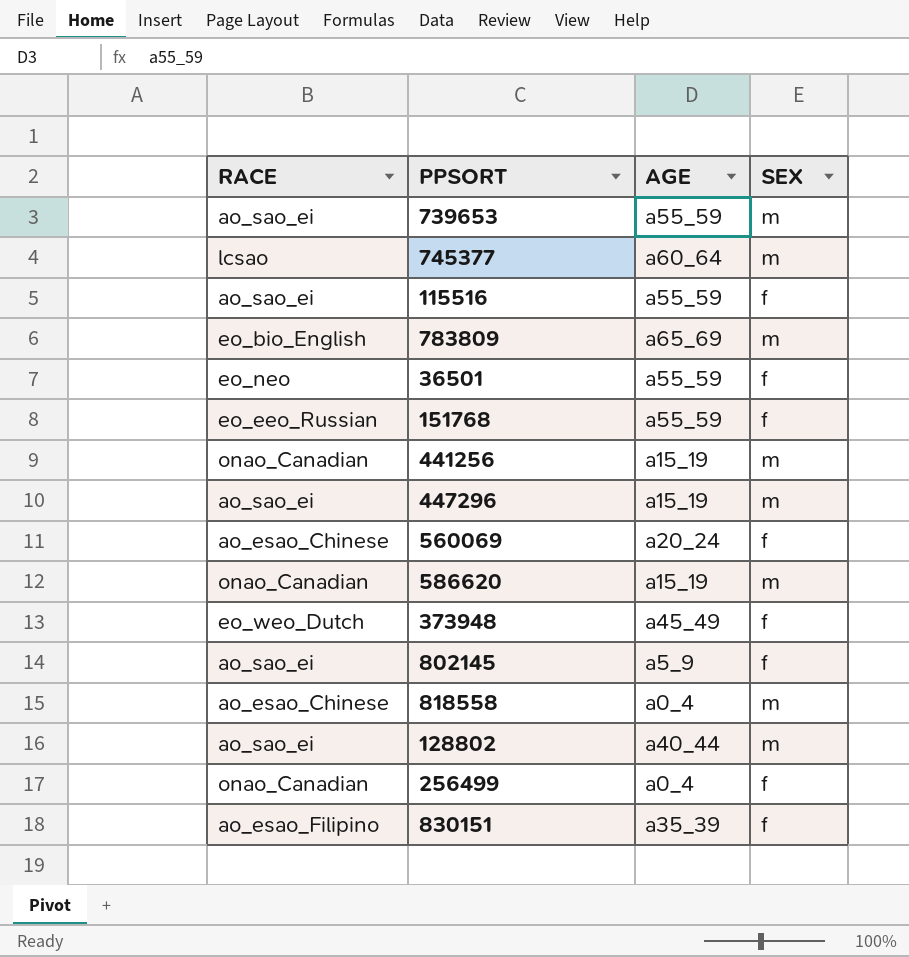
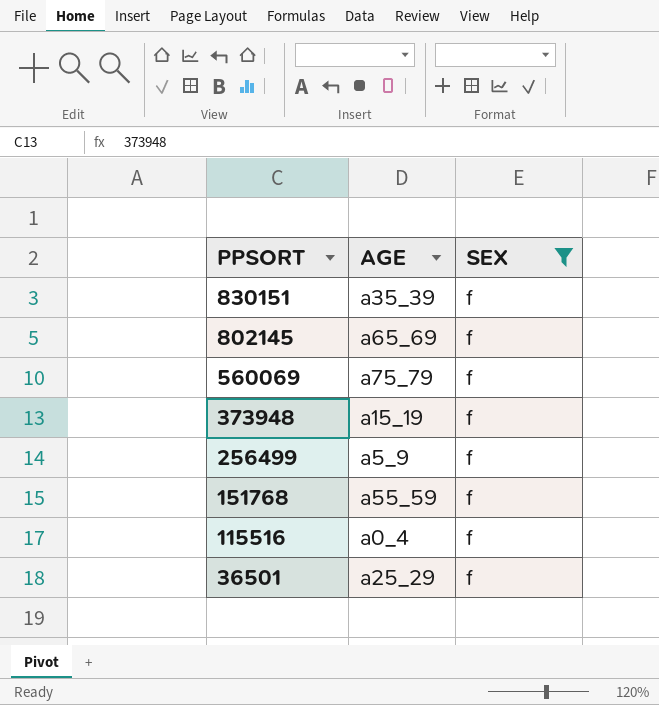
filter: none -> SEX = f
row order: none -> PPSORT descending
column RACE | position: 1 -> none
802145 | AGE: a5_9 -> a65_69
560069 | AGE: a20_24 -> a75_79
373948 | AGE: a45_49 -> a15_19
256499 | AGE: a0_4 -> a5_9
115516 | AGE: a55_59 -> a0_4
36501 | AGE: a55_59 -> a25_29

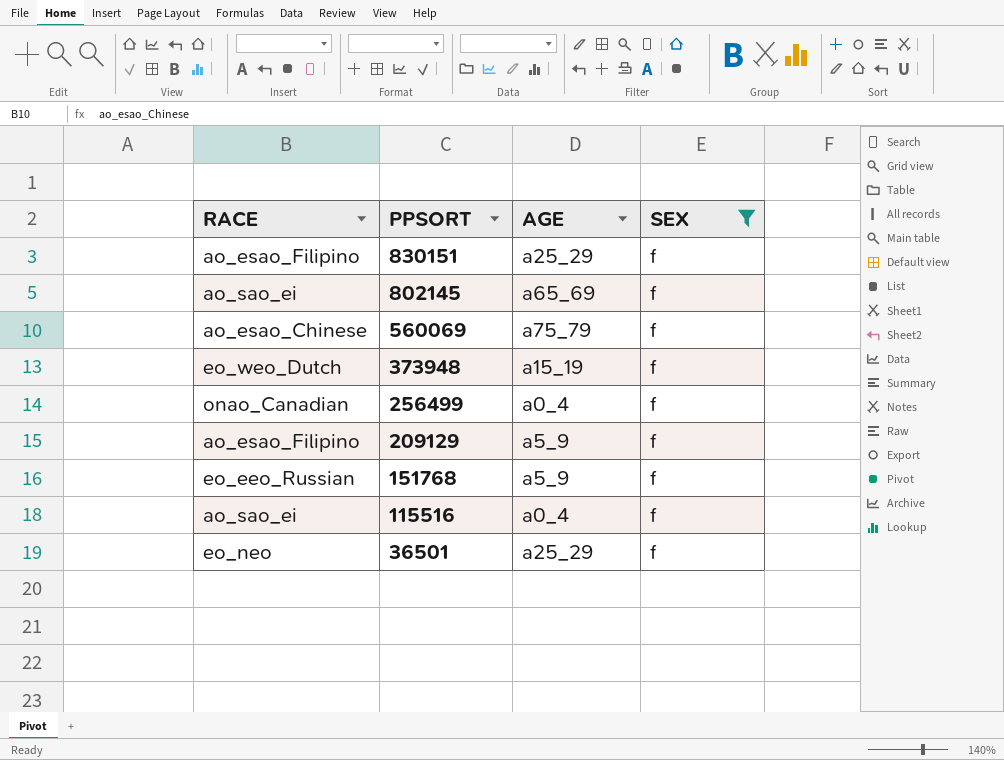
column RACE | position: none -> 1
830151 | AGE: a35_39 -> a25_29
256499 | AGE: a5_9 -> a0_4
row 209129: none -> ao_esao_Filipino | a5_9 | f
151768 | AGE: a55_59 -> a5_9

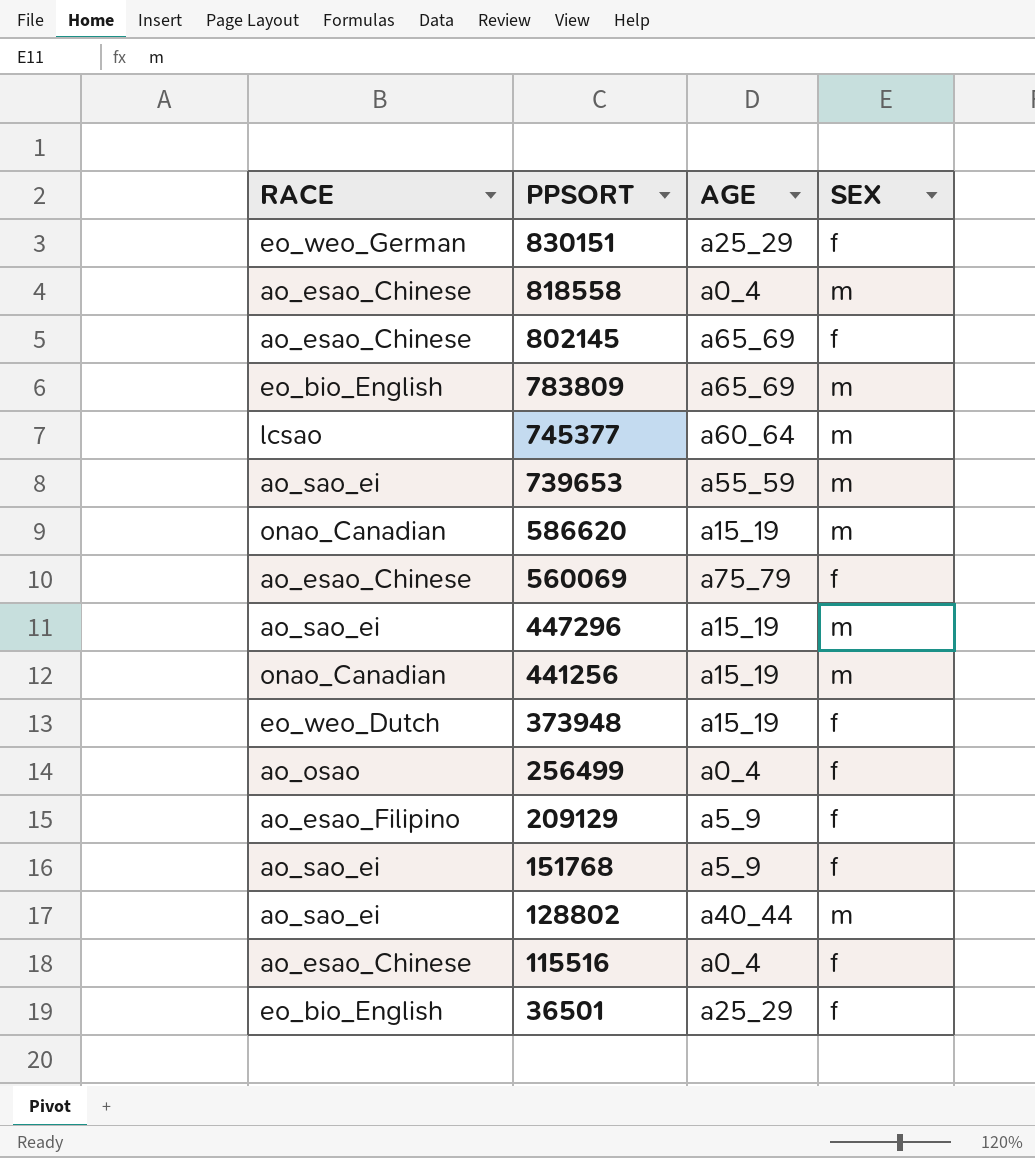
filter: SEX = f -> none
830151 | RACE: ao_esao_Filipino -> eo_weo_German
802145 | RACE: ao_sao_ei -> ao_esao_Chinese
256499 | RACE: onao_Canadian -> ao_osao
151768 | RACE: eo_eeo_Russian -> ao_sao_ei
115516 | RACE: ao_sao_ei -> ao_esao_Chinese
36501 | RACE: eo_neo -> eo_bio_English

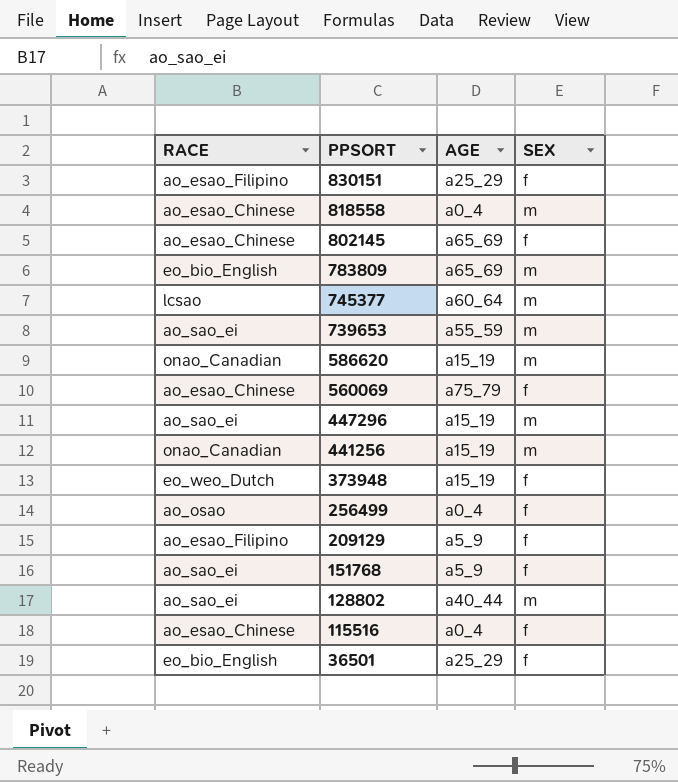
830151 | RACE: eo_weo_German -> ao_esao_Filipino

